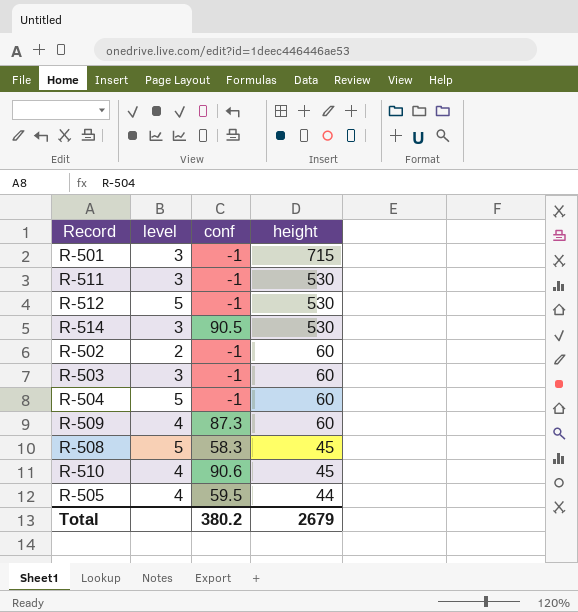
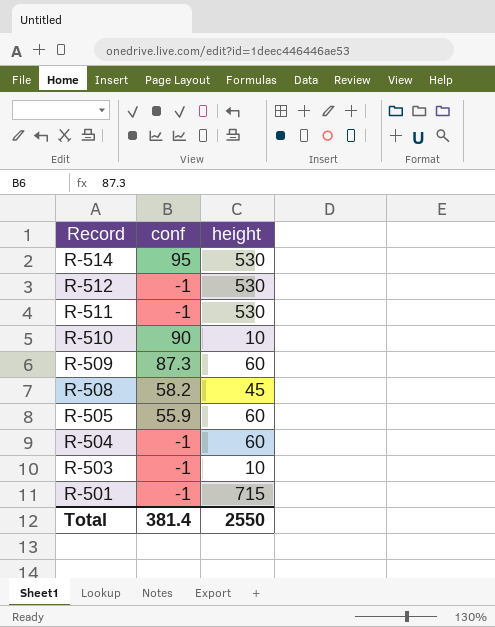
row order: height descending -> Record descending
column level | position: 2 -> none
row R-502: 2 | -1 | 60 -> none
R-514 | conf: 90.5 -> 95
R-510 | conf: 90.6 -> 90
R-510 | height: 45 -> 10
R-508 | conf: 58.3 -> 58.2
R-505 | conf: 59.5 -> 55.9
R-505 | height: 44 -> 60
R-503 | height: 60 -> 10
Total | conf: 380.2 -> 381.4
Total | height: 2679 -> 2550

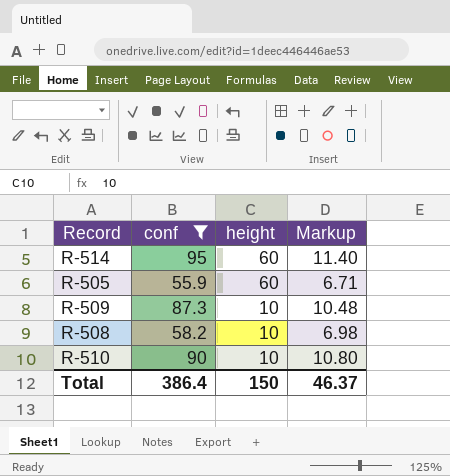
filter: none -> conf != -1
row order: Record descending -> height descending
column Markup | formula: none -> [conf] * 0.12
R-514 | height: 530 -> 60
R-509 | height: 60 -> 10
R-508 | height: 45 -> 10
Total | conf: 381.4 -> 386.4
Total | height: 2550 -> 150

